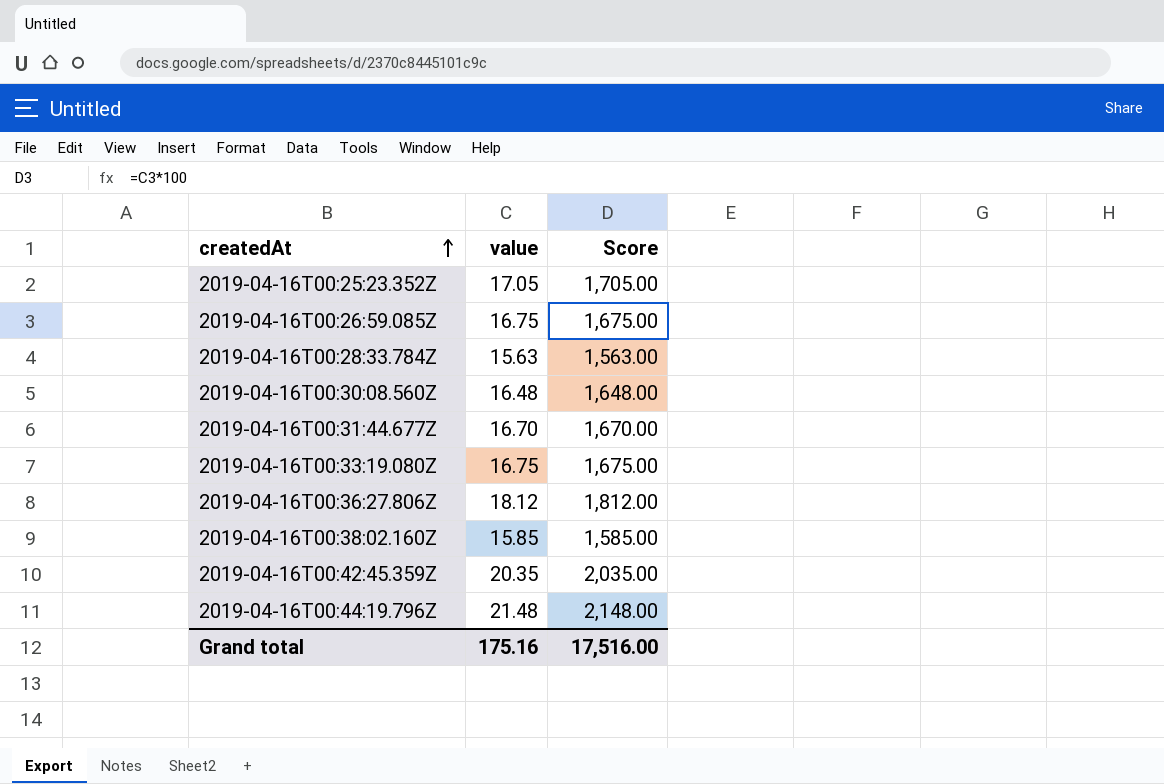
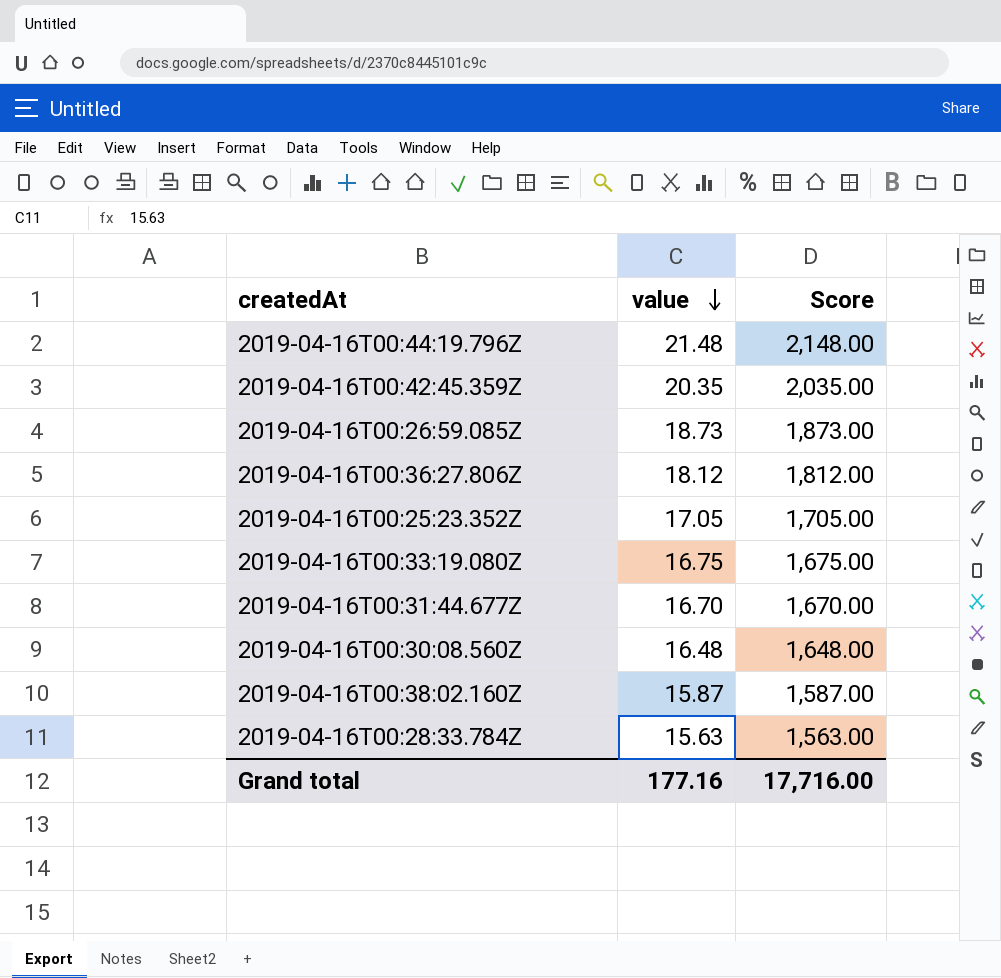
row order: createdAt ascending -> value descending
2019-04-16T00:26:59.085Z | value: 16.75 -> 18.73
2019-04-16T00:26:59.085Z | Score: 1,675.00 -> 1,873.00
2019-04-16T00:38:02.160Z | value: 15.85 -> 15.87
2019-04-16T00:38:02.160Z | Score: 1,585.00 -> 1,587.00
Grand total | value: 175.16 -> 177.16
Grand total | Score: 17,516.00 -> 17,716.00

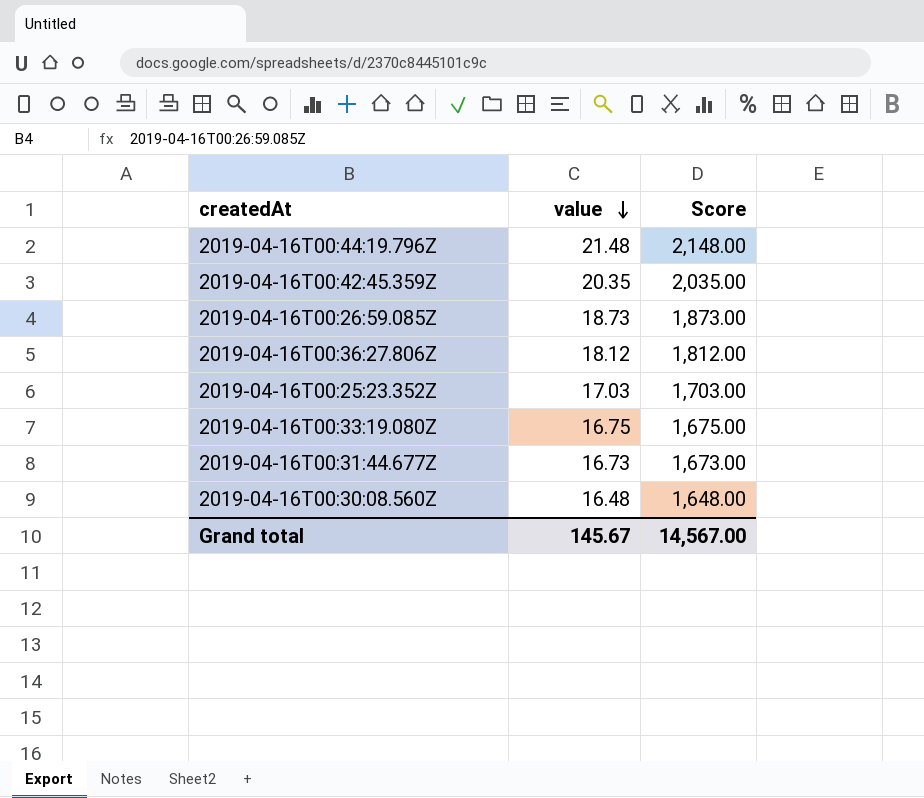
row 2019-04-16T00:38:02.160Z: 15.87 | 1,587.00 -> none
row 2019-04-16T00:28:33.784Z: 15.63 | 1,563.00 -> none
2019-04-16T00:25:23.352Z | value: 17.05 -> 17.03
2019-04-16T00:25:23.352Z | Score: 1,705.00 -> 1,703.00
2019-04-16T00:31:44.677Z | value: 16.70 -> 16.73
2019-04-16T00:31:44.677Z | Score: 1,670.00 -> 1,673.00
Grand total | value: 177.16 -> 145.67
Grand total | Score: 17,716.00 -> 14,567.00

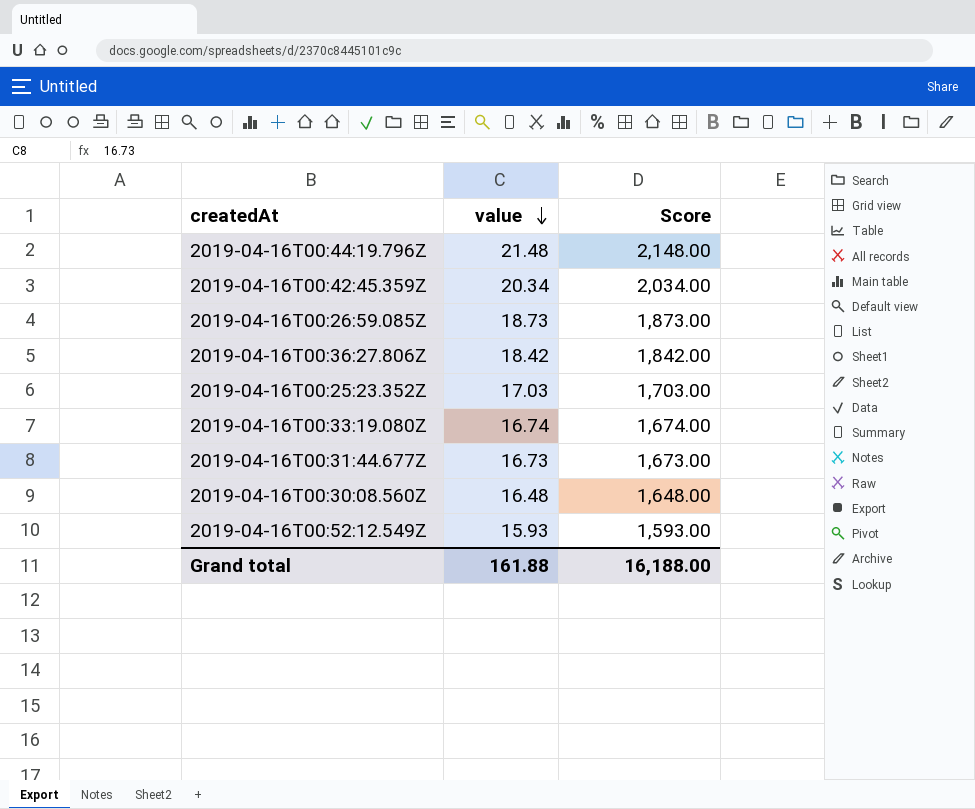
2019-04-16T00:42:45.359Z | value: 20.35 -> 20.34
2019-04-16T00:42:45.359Z | Score: 2,035.00 -> 2,034.00
2019-04-16T00:36:27.806Z | value: 18.12 -> 18.42
2019-04-16T00:36:27.806Z | Score: 1,812.00 -> 1,842.00
2019-04-16T00:33:19.080Z | value: 16.75 -> 16.74
2019-04-16T00:33:19.080Z | Score: 1,675.00 -> 1,674.00
row 2019-04-16T00:52:12.549Z: none -> 15.93 | 1,593.00
Grand total | value: 145.67 -> 161.88
Grand total | Score: 14,567.00 -> 16,188.00

